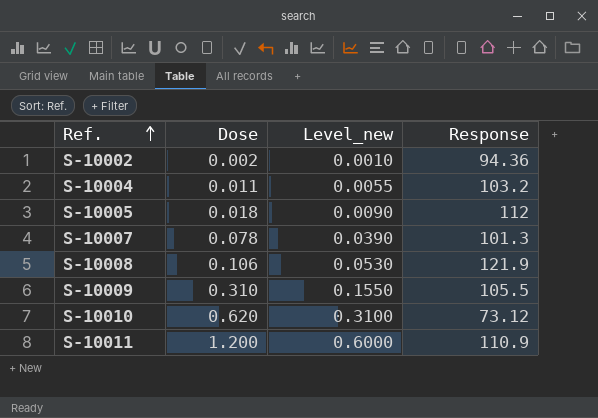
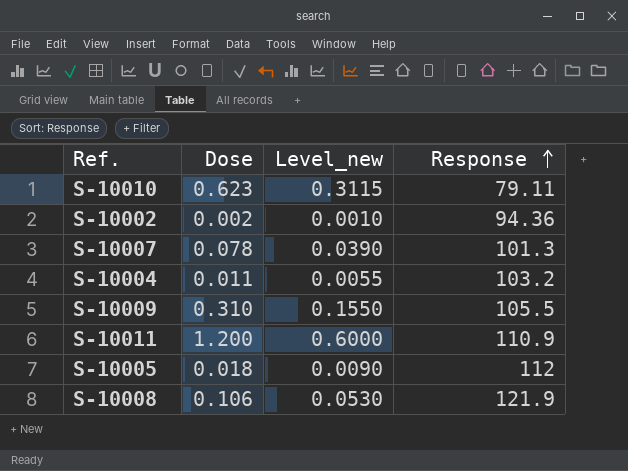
row order: Ref. ascending -> Response ascending
S-10010 | Dose: 0.620 -> 0.623
S-10010 | Level_new: 0.3100 -> 0.3115
S-10010 | Response: 73.12 -> 79.11

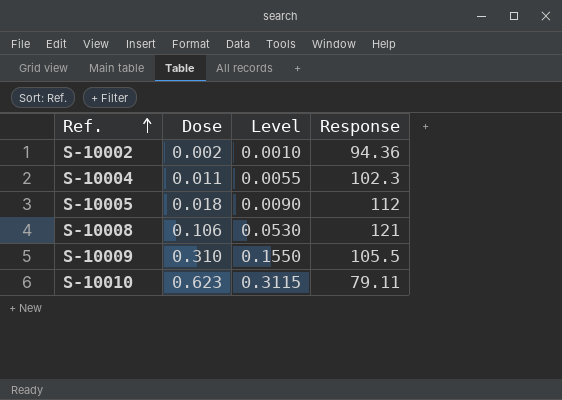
row order: Response ascending -> Ref. ascending
column name: Level_new -> Level
row S-10007: 0.078 | 0.0390 | 101.3 -> none
row S-10011: 1.200 | 0.6000 | 110.9 -> none
S-10004 | Response: 103.2 -> 102.3
S-10008 | Response: 121.9 -> 121

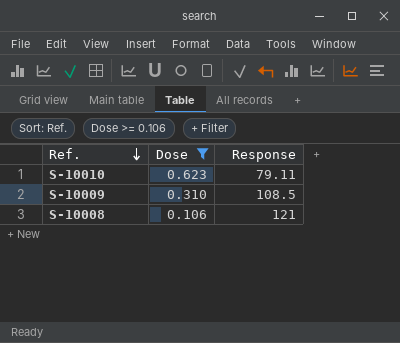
filter: none -> Dose >= 0.106
row order: Ref. ascending -> Ref. descending
column Level | formula: [Dose] * 0.5 -> none
S-10009 | Response: 105.5 -> 108.5

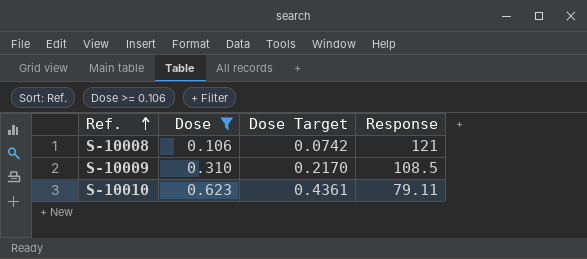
row order: Ref. descending -> Ref. ascending
column Dose Target | formula: none -> [Dose] * 0.7

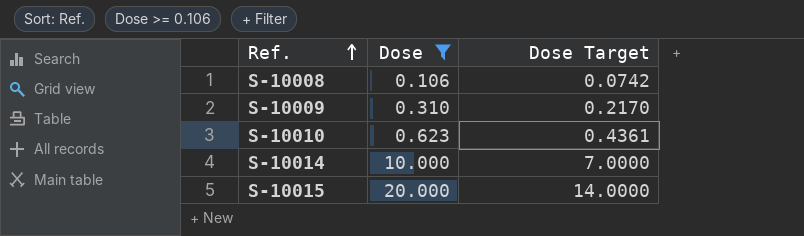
column Response | position: 4 -> none
row S-10014: none -> 10.000 | 7.0000
row S-10015: none -> 20.000 | 14.0000

